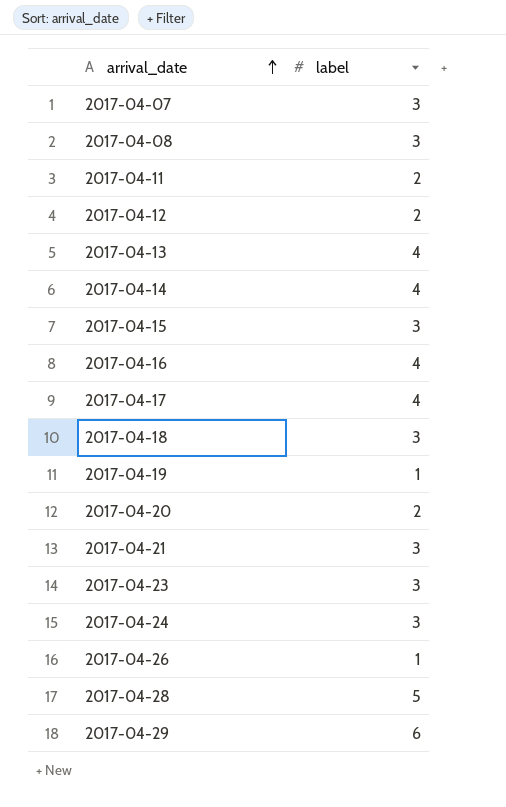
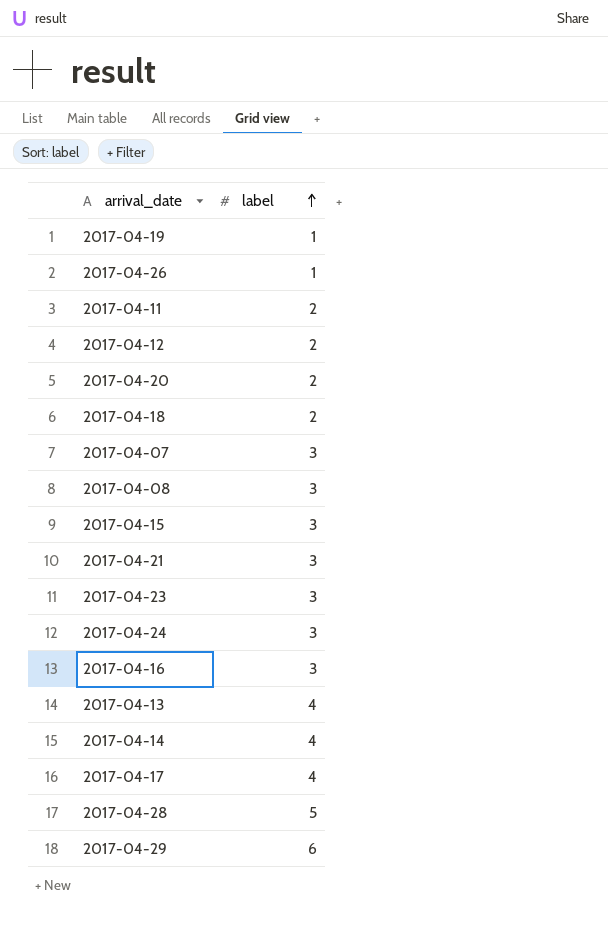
row order: arrival_date ascending -> label ascending
2017-04-18 | label: 3 -> 2
2017-04-16 | label: 4 -> 3

